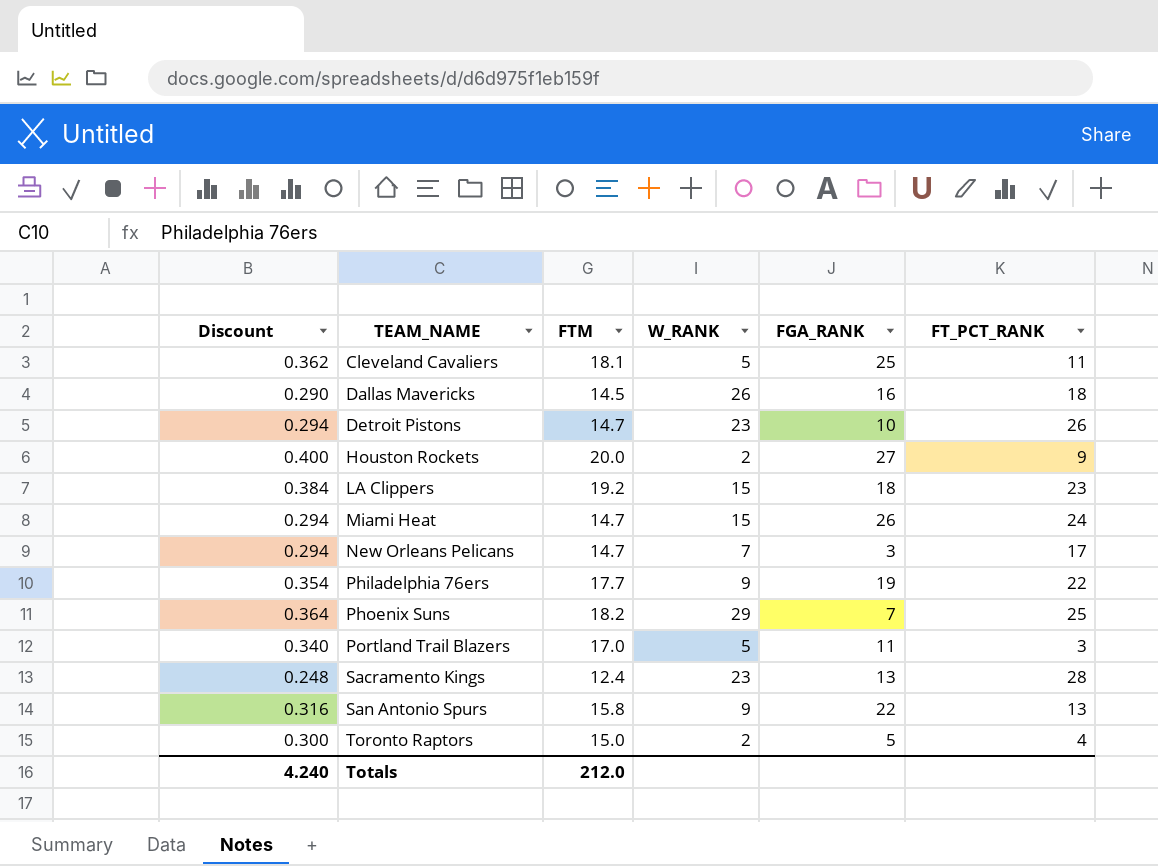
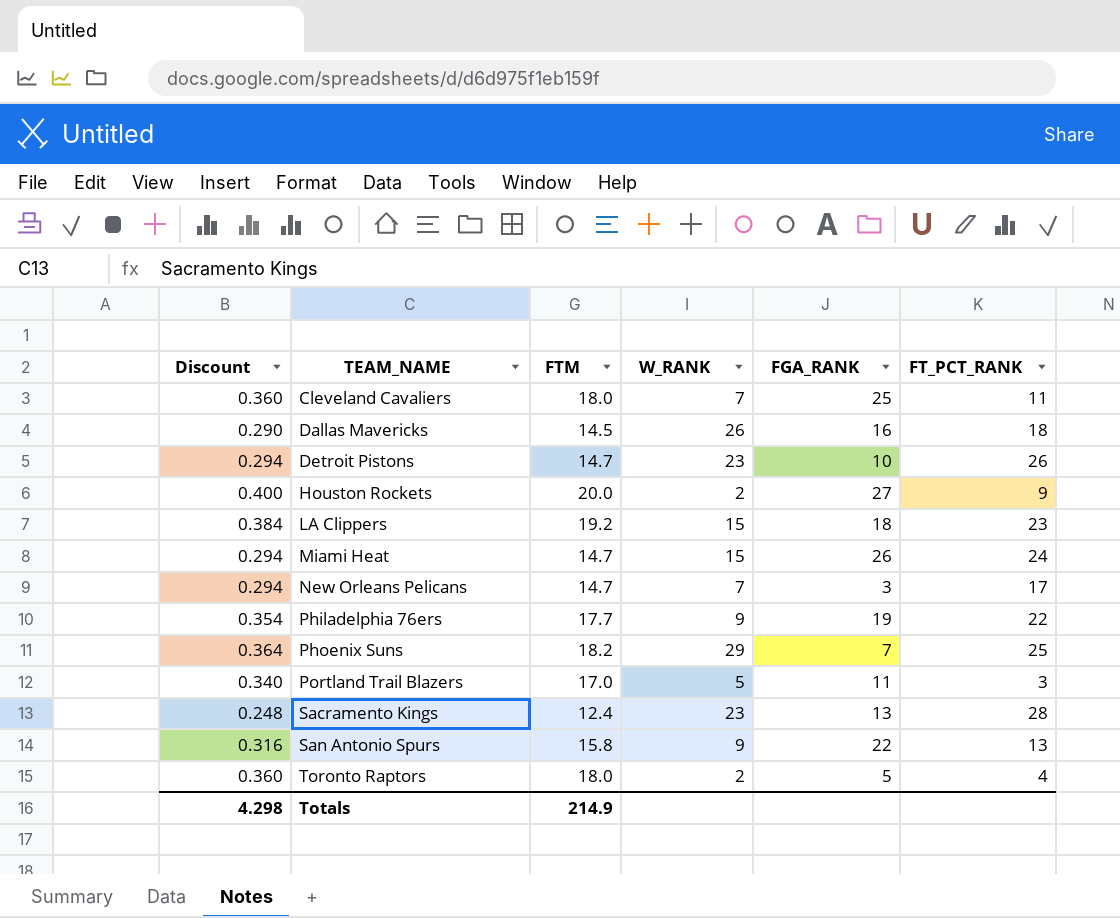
Cleveland Cavaliers | Discount: 0.362 -> 0.360
Cleveland Cavaliers | FTM: 18.1 -> 18.0
Cleveland Cavaliers | W_RANK: 5 -> 7
Toronto Raptors | Discount: 0.300 -> 0.360
Toronto Raptors | FTM: 15.0 -> 18.0
Totals | Discount: 4.240 -> 4.298
Totals | FTM: 212.0 -> 214.9

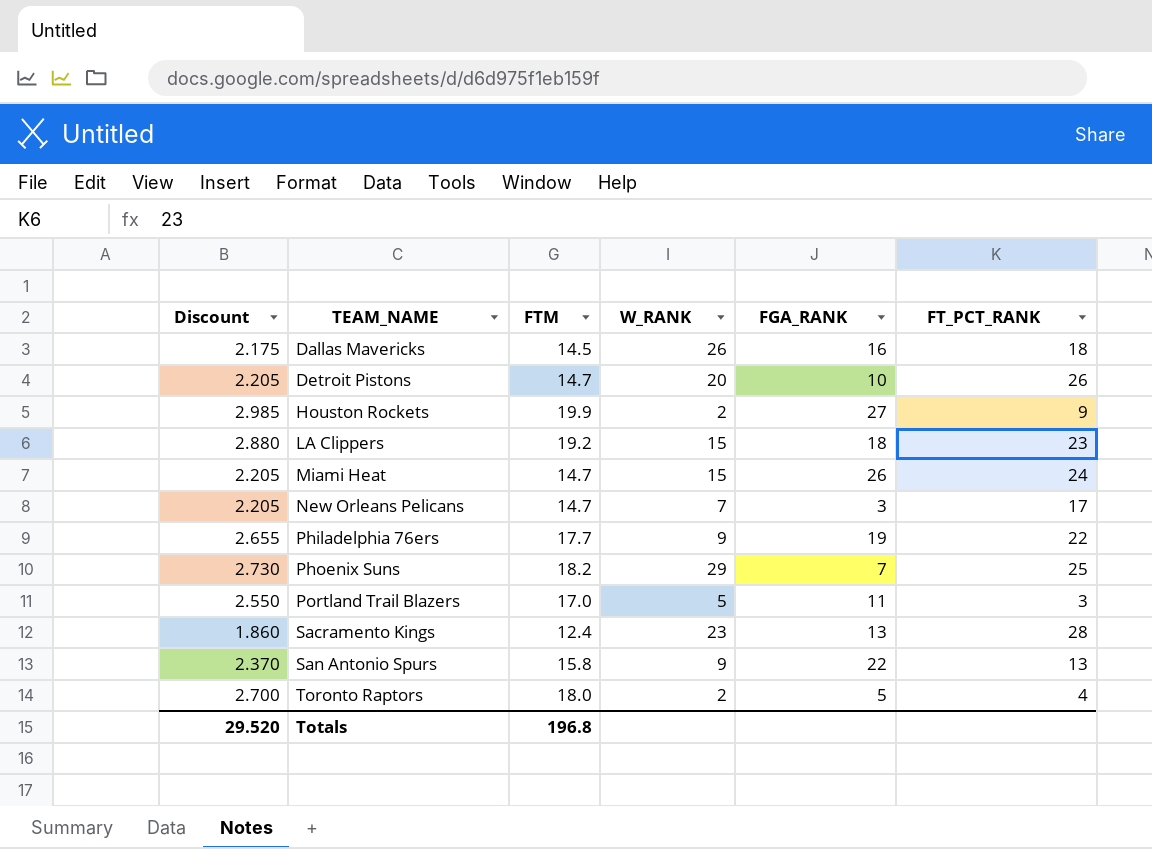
column Discount | formula: [FTM] * 0.02 -> [FTM] * 0.15
row Cleveland Cavaliers: 0.360 | 18.0 | 7 | 25 | 11 -> none
Detroit Pistons | W_RANK: 23 -> 20
Houston Rockets | FTM: 20.0 -> 19.9
Totals | Discount: 4.298 -> 29.520
Totals | FTM: 214.9 -> 196.8

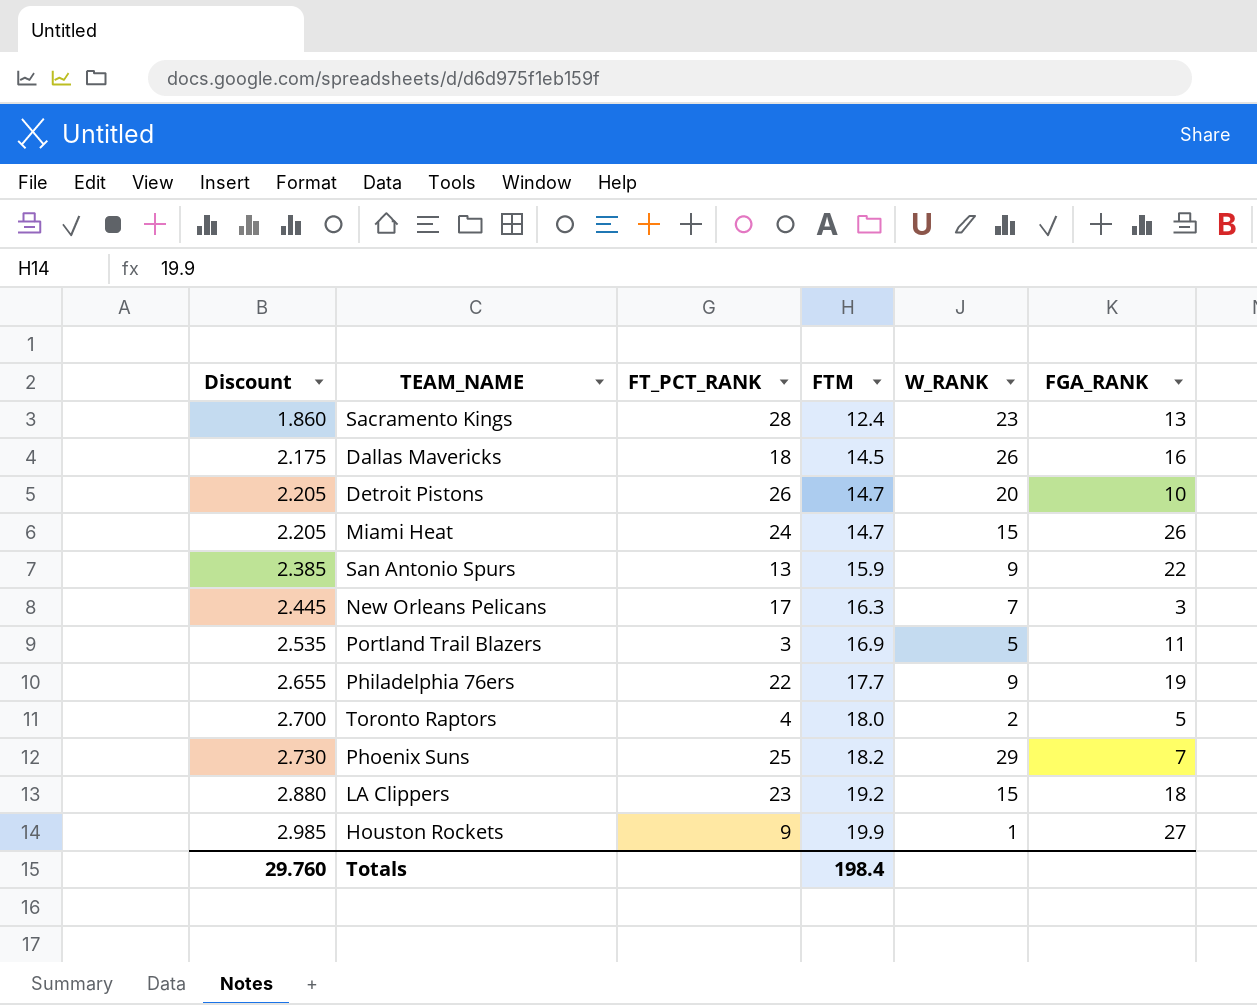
row order: TEAM_NAME ascending -> Discount ascending
column FT_PCT_RANK | position: 6 -> 3
San Antonio Spurs | Discount: 2.370 -> 2.385
San Antonio Spurs | FTM: 15.8 -> 15.9
New Orleans Pelicans | Discount: 2.205 -> 2.445
New Orleans Pelicans | FTM: 14.7 -> 16.3
Portland Trail Blazers | Discount: 2.550 -> 2.535
Portland Trail Blazers | FTM: 17.0 -> 16.9
Houston Rockets | W_RANK: 2 -> 1
Totals | Discount: 29.520 -> 29.760
Totals | FTM: 196.8 -> 198.4

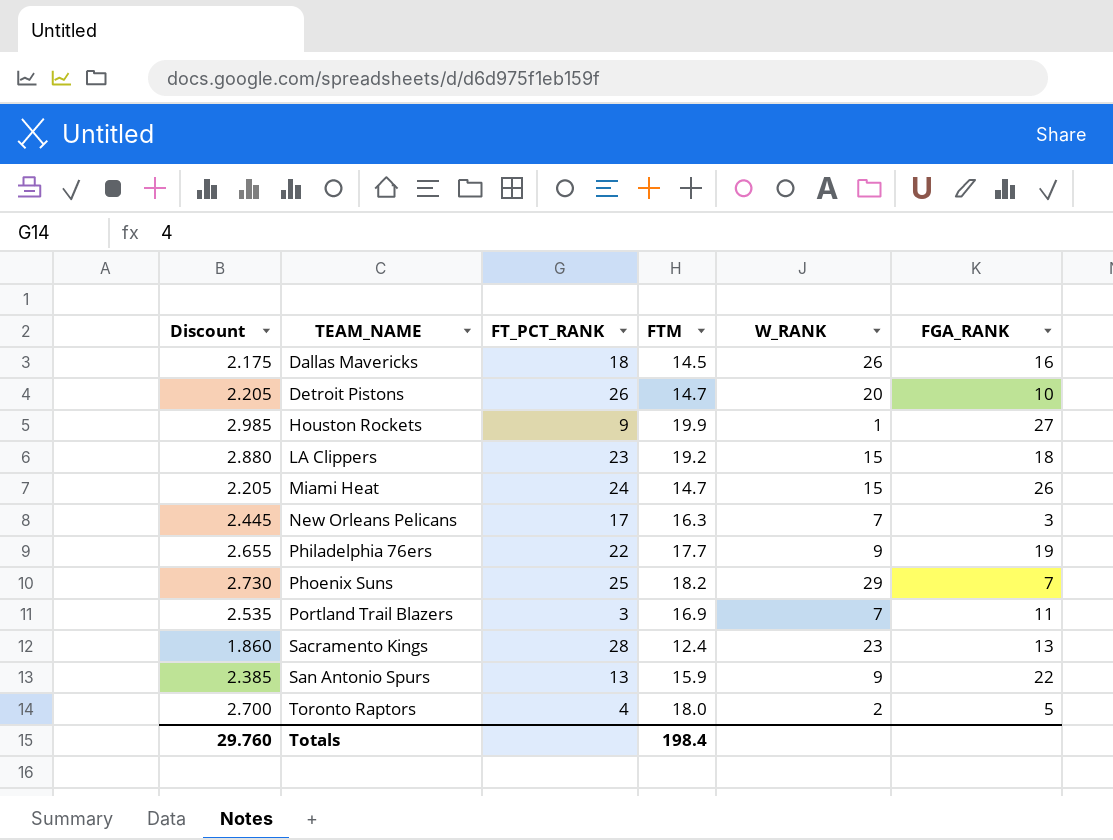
row order: Discount ascending -> TEAM_NAME ascending
Portland Trail Blazers | W_RANK: 5 -> 7

